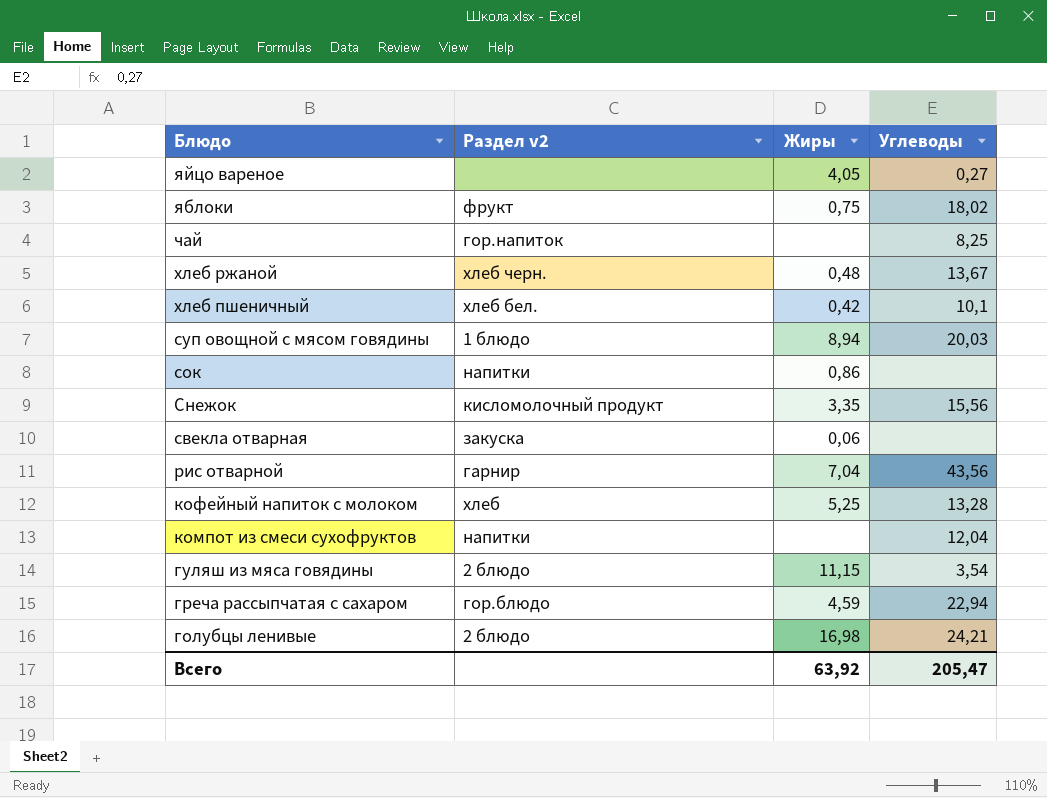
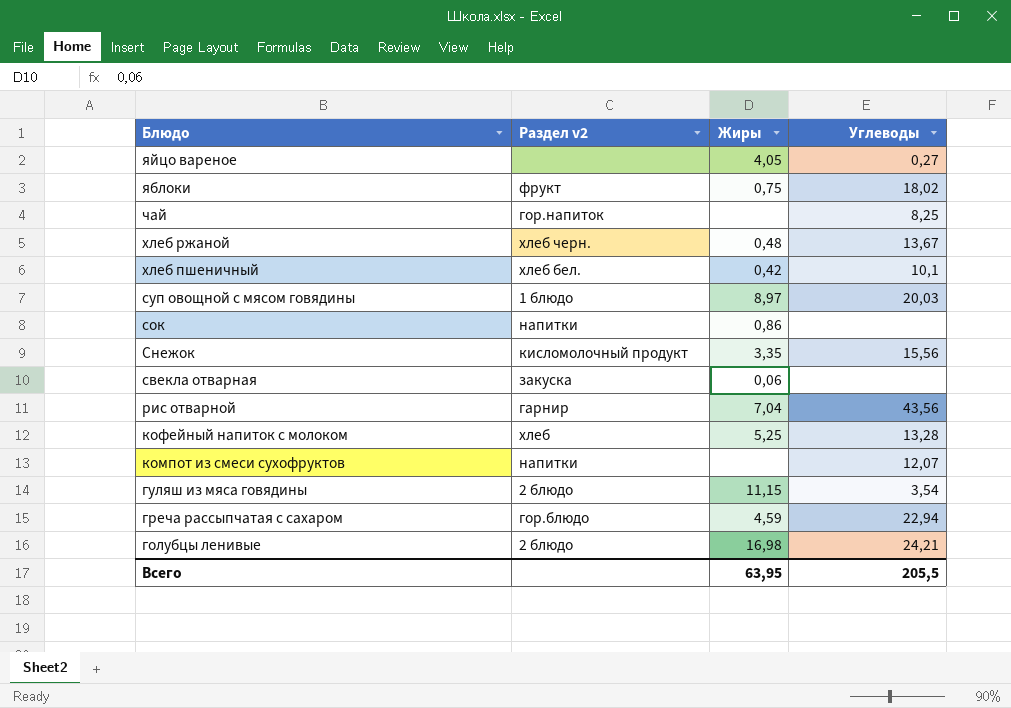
суп овощной с мясом говядины | Жиры: 8,94 -> 8,97
компот из смеси сухофруктов | Углеводы: 12,04 -> 12,07
Всего | Жиры: 63,92 -> 63,95
Всего | Углеводы: 205,47 -> 205,5

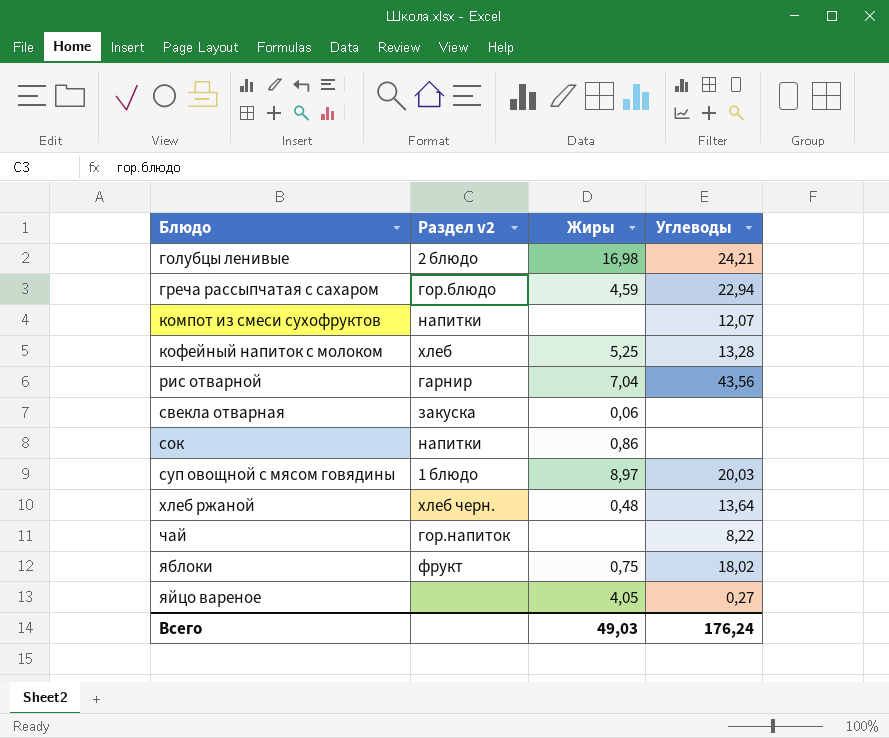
row order: Блюдо descending -> Блюдо ascending
row хлеб пшеничный: хлеб бел. | 0,42 | 10,1 -> none
row Снежок: кисломолочный продукт | 3,35 | 15,56 -> none
row гуляш из мяса говядины: 2 блюдо | 11,15 | 3,54 -> none
хлеб ржаной | Углеводы: 13,67 -> 13,64
чай | Углеводы: 8,25 -> 8,22
Всего | Жиры: 63,95 -> 49,03
Всего | Углеводы: 205,5 -> 176,24

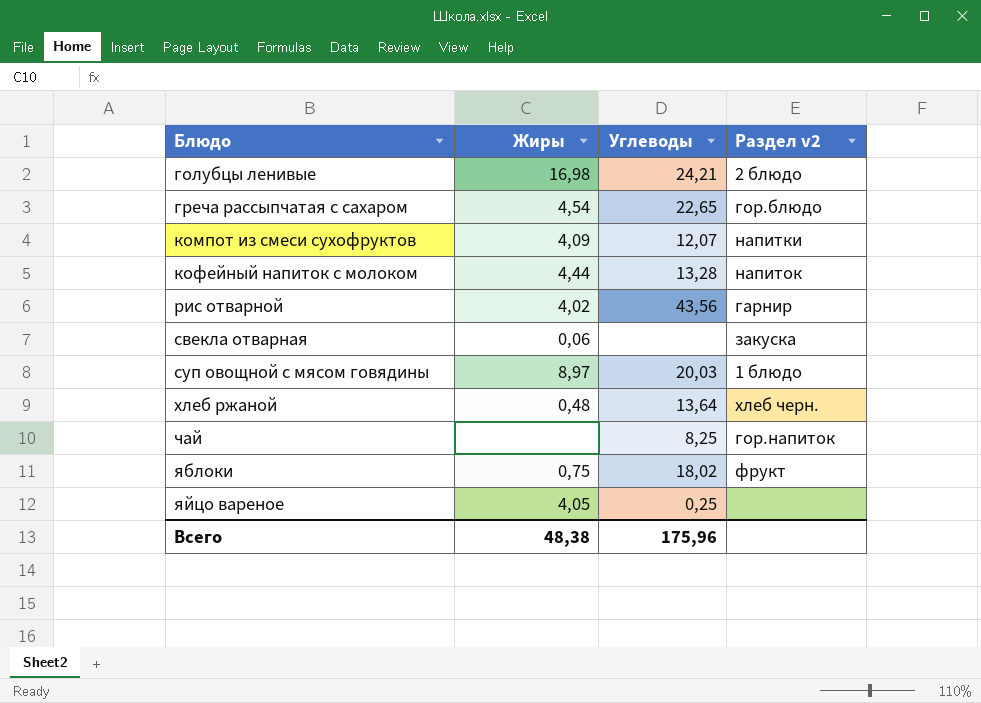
column Раздел v2 | position: 2 -> 4
row сок: напитки | 0,86 | none -> none
греча рассыпчатая с сахаром | Жиры: 4,59 -> 4,54
греча рассыпчатая с сахаром | Углеводы: 22,94 -> 22,65
компот из смеси сухофруктов | Жиры: none -> 4,09
кофейный напиток с молоком | Жиры: 5,25 -> 4,44
кофейный напиток с молоком | Раздел v2: хлеб -> напиток
рис отварной | Жиры: 7,04 -> 4,02
чай | Углеводы: 8,22 -> 8,25
яйцо вареное | Углеводы: 0,27 -> 0,25
Всего | Жиры: 49,03 -> 48,38
Всего | Углеводы: 176,24 -> 175,96

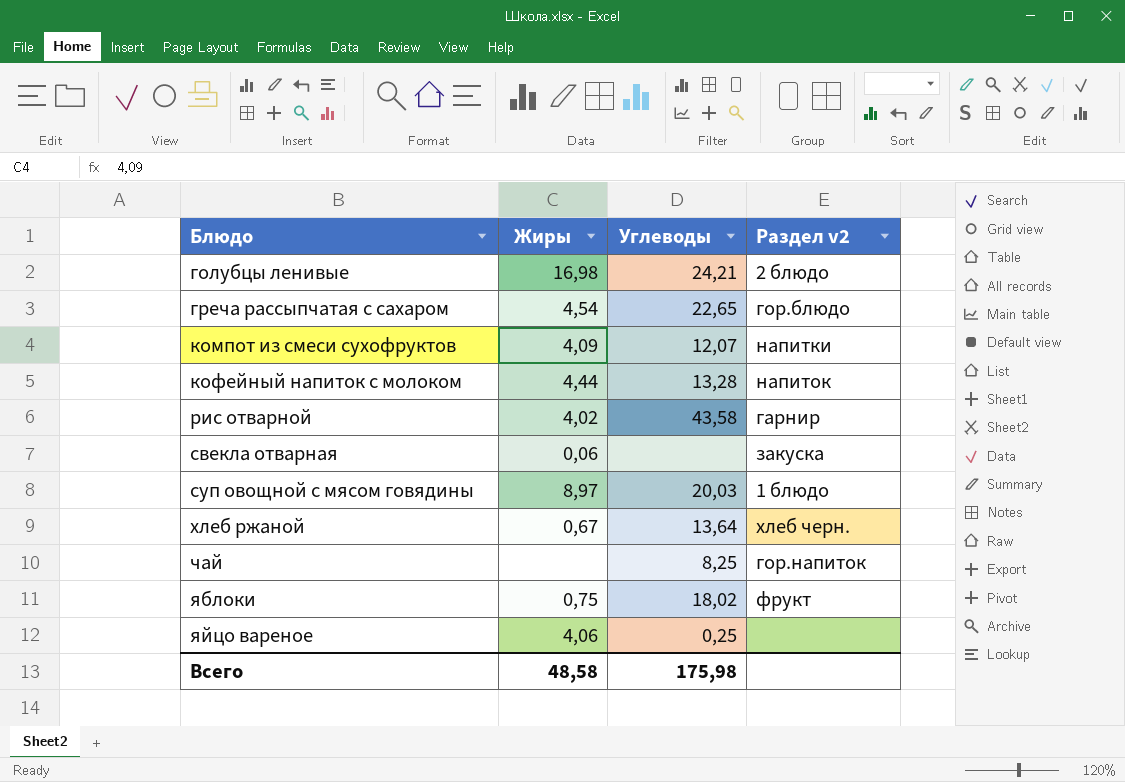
рис отварной | Углеводы: 43,56 -> 43,58
хлеб ржаной | Жиры: 0,48 -> 0,67
яйцо вареное | Жиры: 4,05 -> 4,06
Всего | Жиры: 48,38 -> 48,58
Всего | Углеводы: 175,96 -> 175,98

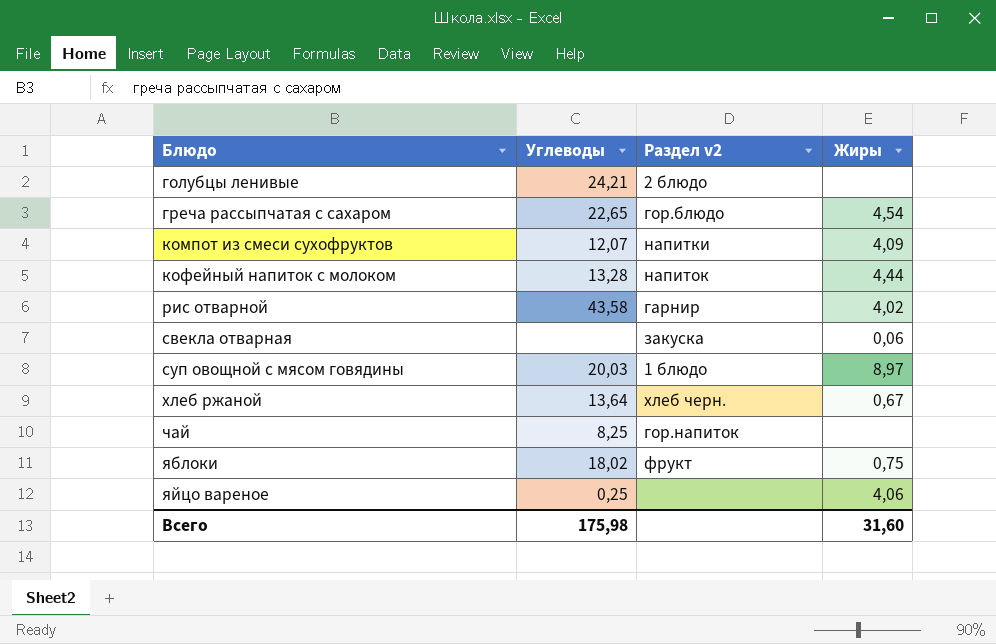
column Жиры | position: 2 -> 4
голубцы ленивые | Жиры: 16,98 -> none
Всего | Жиры: 48,58 -> 31,60

